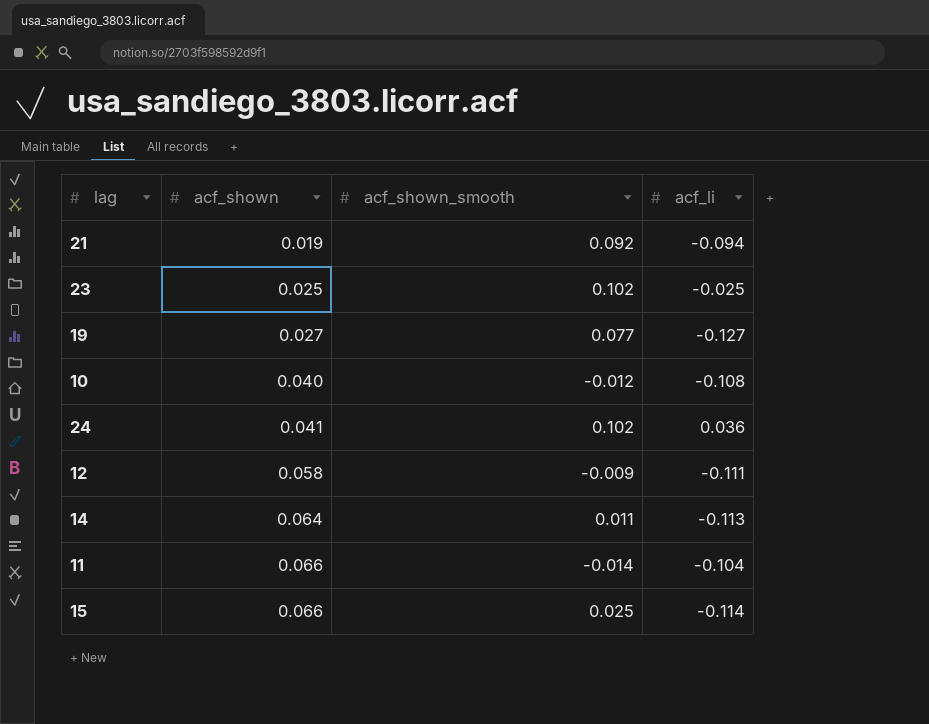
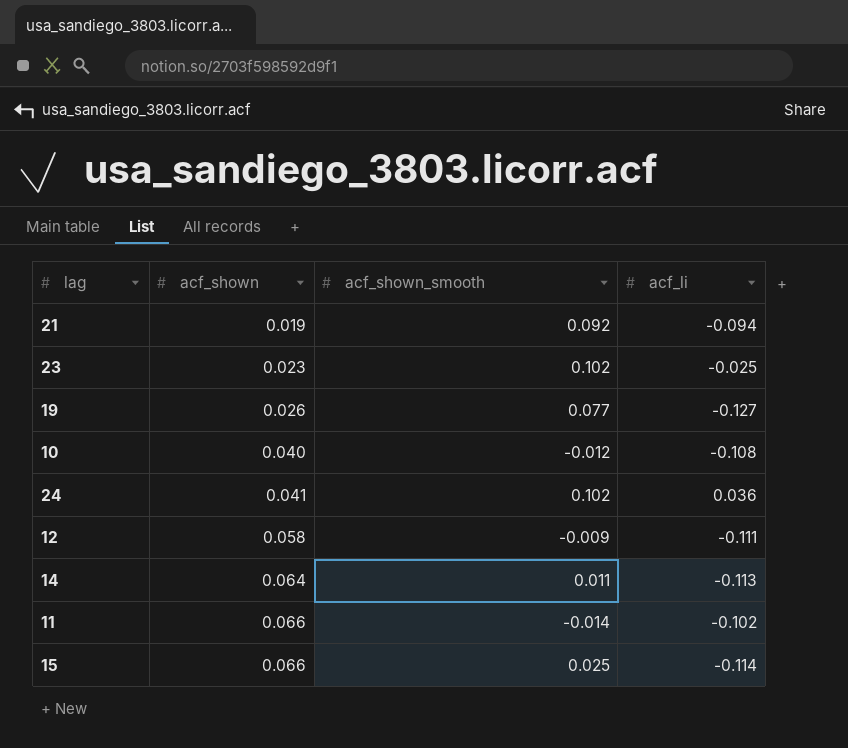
23 | acf_shown: 0.025 -> 0.023
19 | acf_shown: 0.027 -> 0.026
11 | acf_li: -0.104 -> -0.102

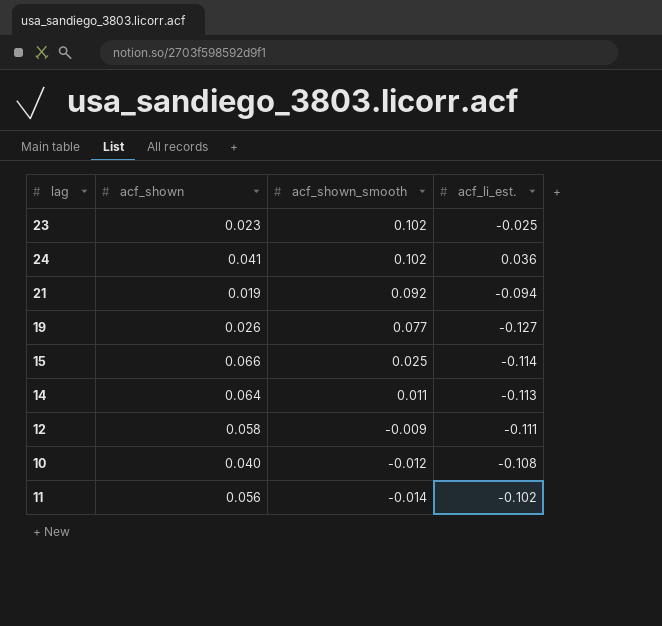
row order: acf_shown ascending -> acf_shown_smooth descending
column name: acf_li -> acf_li_est.
11 | acf_shown: 0.066 -> 0.056

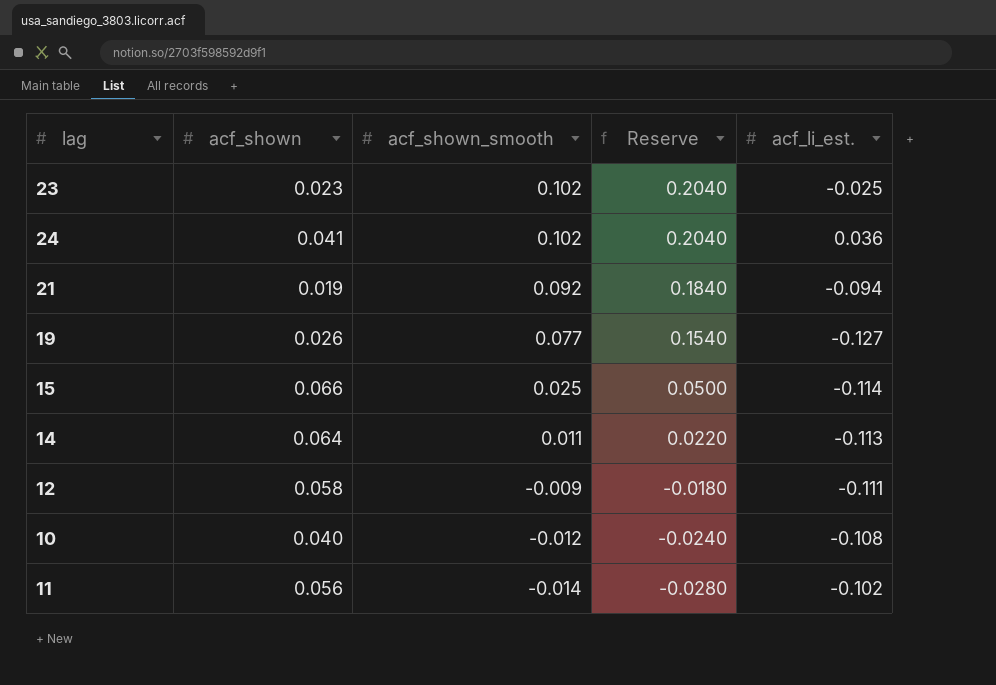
column Reserve | formula: none -> [acf_shown_smooth] * 2

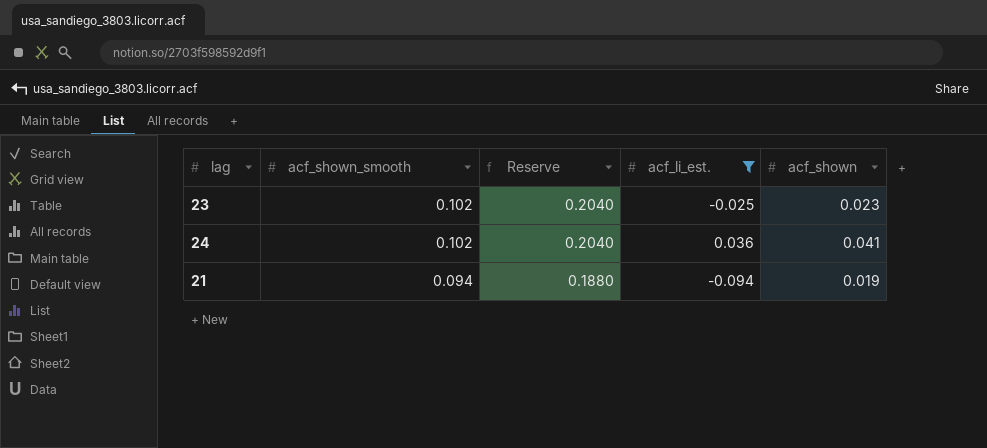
filter: none -> acf_li_est. >= -0.094
column acf_shown | position: 2 -> 5
21 | acf_shown_smooth: 0.092 -> 0.094
21 | Reserve: 0.1840 -> 0.1880

